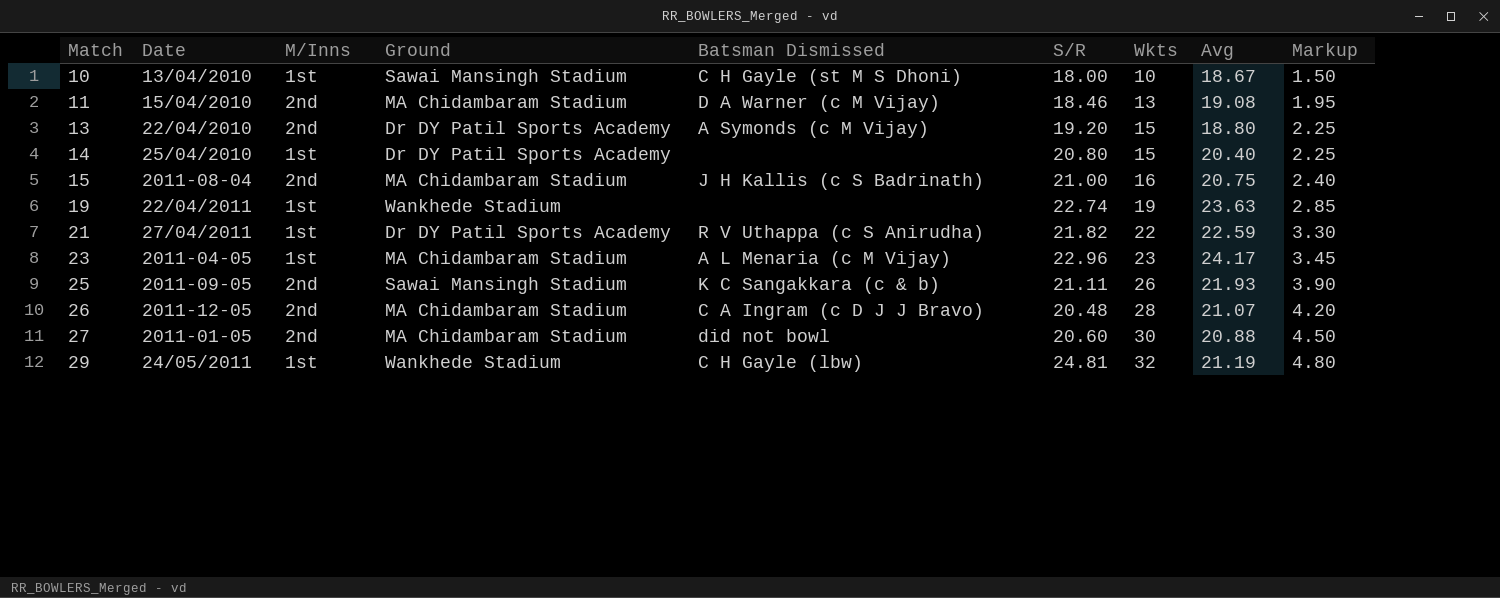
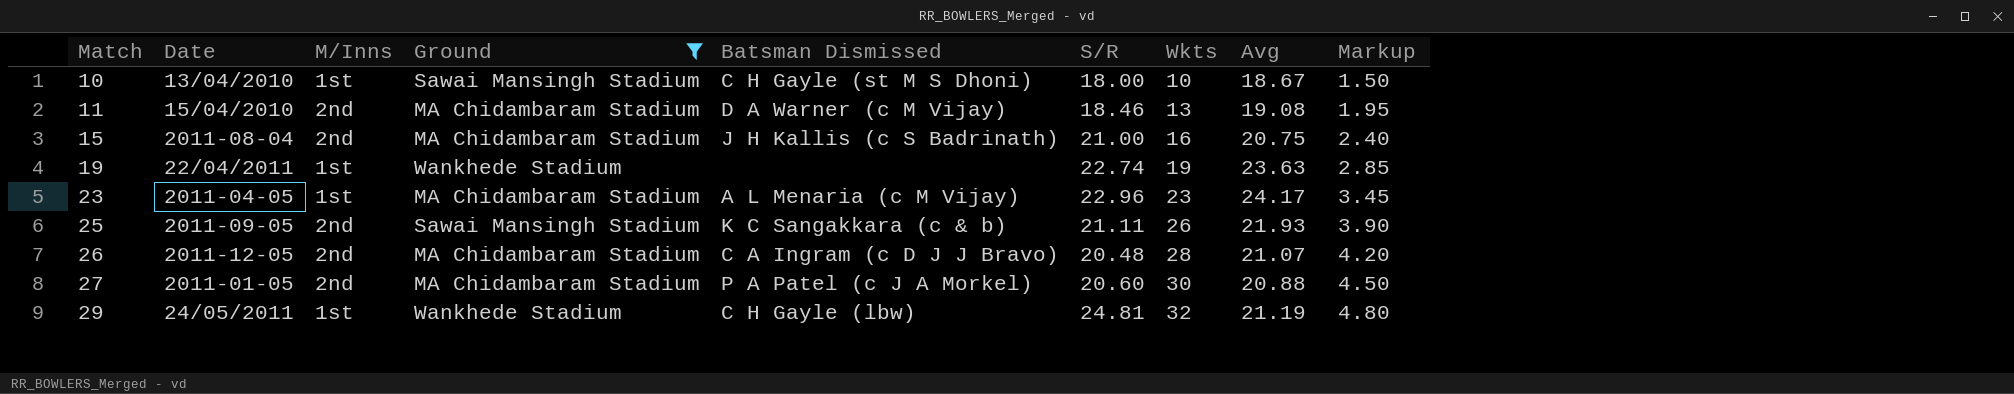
filter: none -> Ground != Dr DY Patil Sports Academy
27 | Batsman Dismissed: did not bowl -> P A Patel (c J A Morkel)

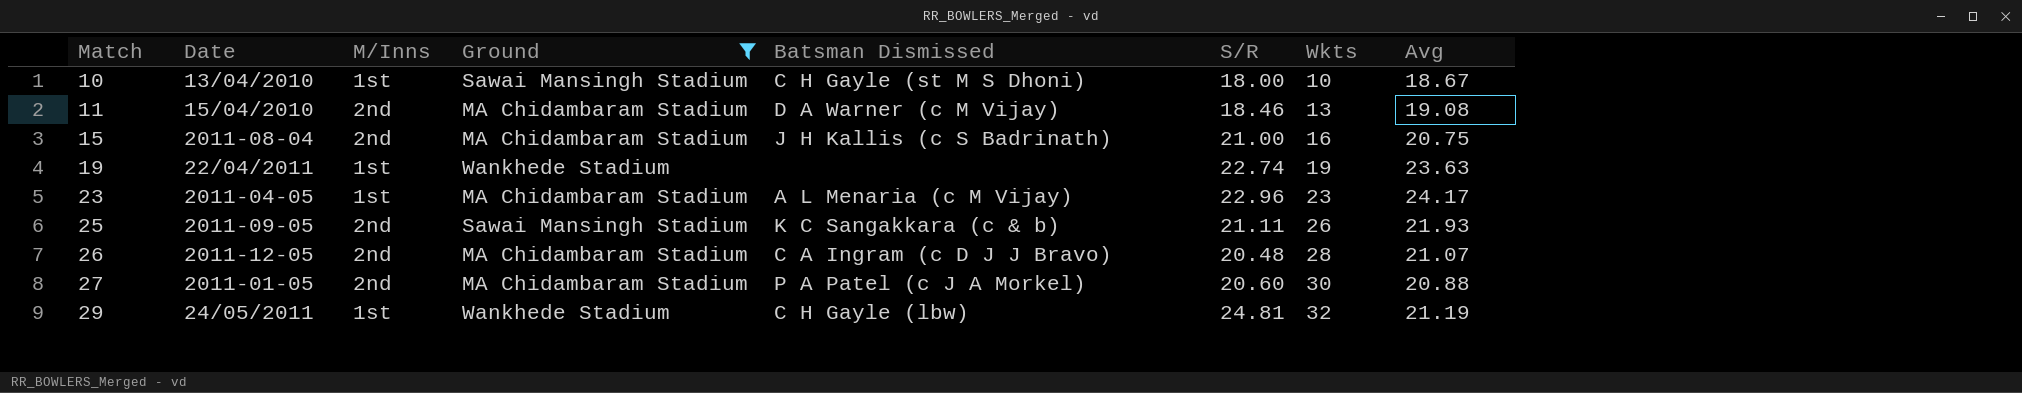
column Markup | formula: [Wkts] * 0.15 -> none

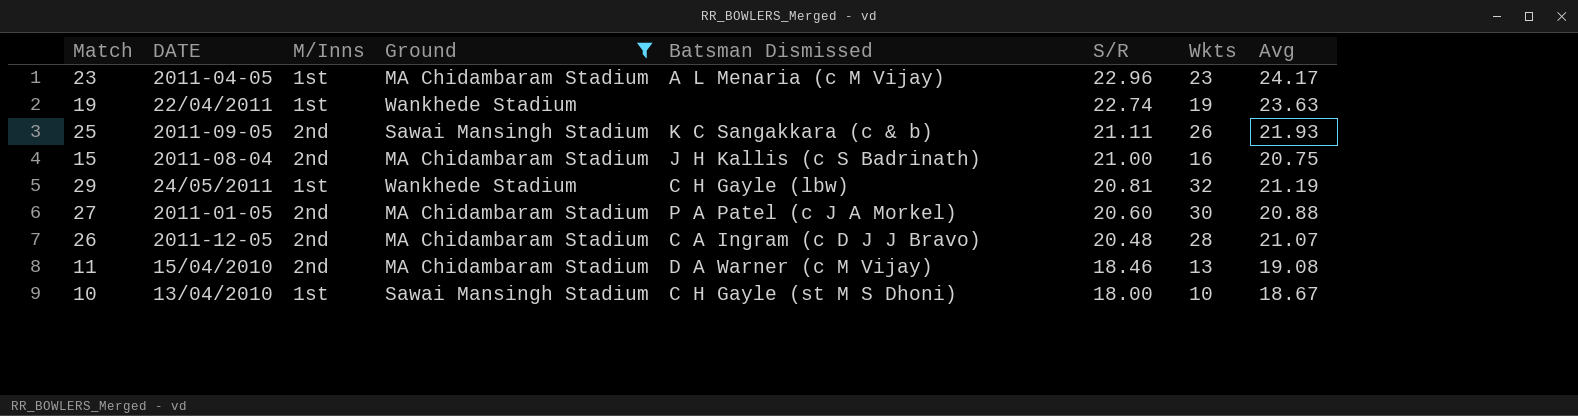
row order: Match ascending -> S/R descending
column name: Date -> DATE
29 | S/R: 24.81 -> 20.81

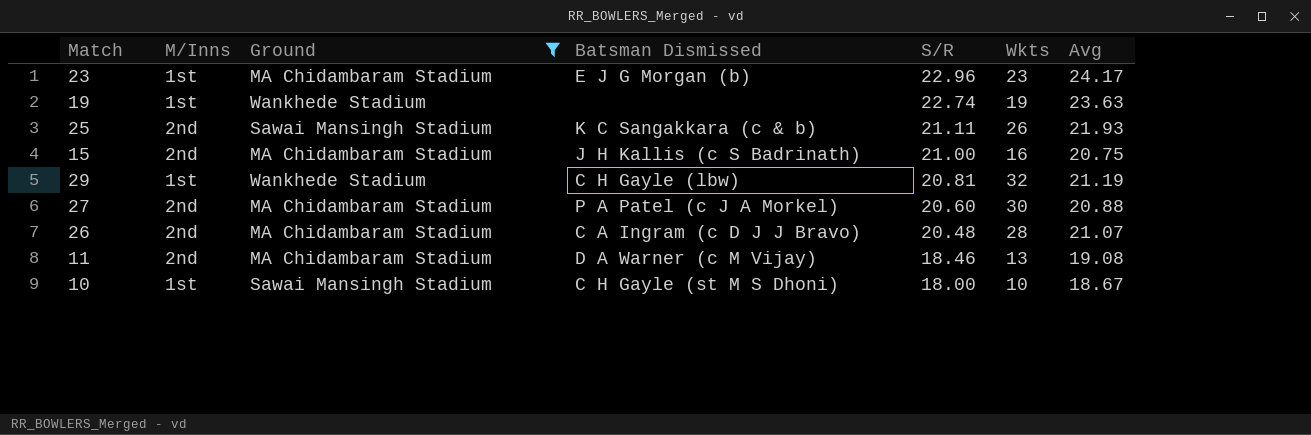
column DATE | position: 2 -> none
23 | Batsman Dismissed: A L Menaria (c M Vijay) -> E J G Morgan (b)

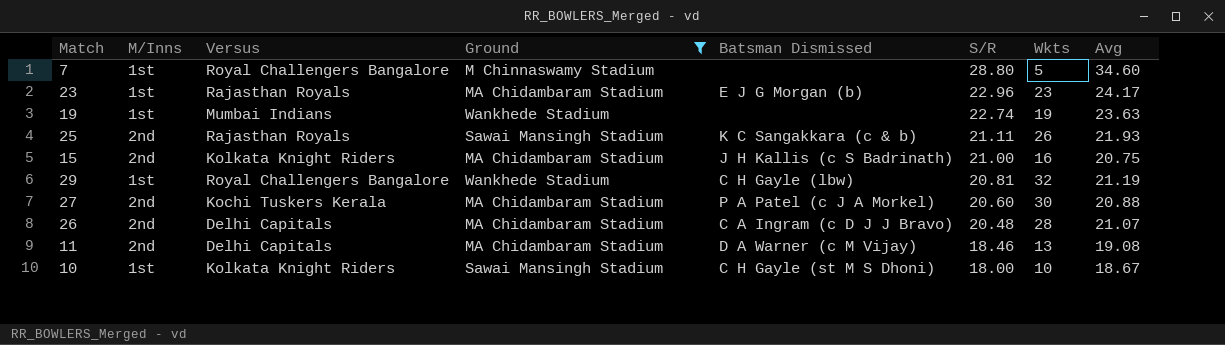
column Versus | position: none -> 3
row 7: none -> 1st | Royal Challengers Bangalore | M Chinnaswamy Stadium | none | 28.80 | 5 | 34.60

